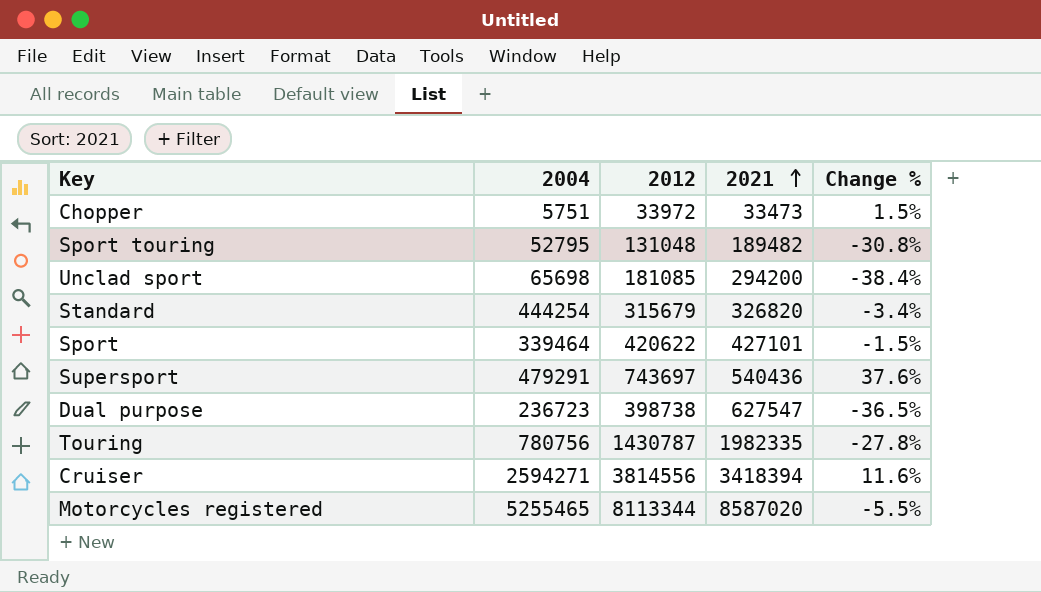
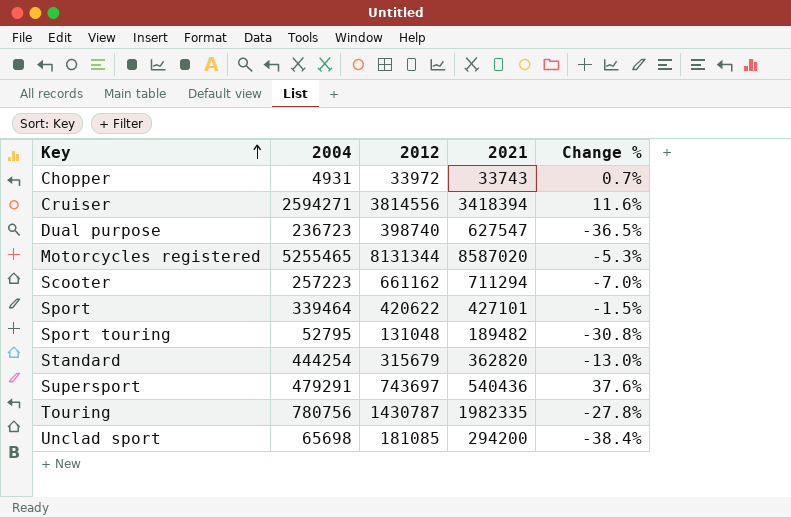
row order: 2021 ascending -> Key ascending
Chopper | 2004: 5751 -> 4931
Chopper | 2021: 33473 -> 33743
Chopper | Change %: 1.5% -> 0.7%
Dual purpose | 2012: 398738 -> 398740
Motorcycles registered | 2012: 8113344 -> 8131344
Motorcycles registered | Change %: -5.5% -> -5.3%
row Scooter: none -> 257223 | 661162 | 711294 | -7.0%
Standard | 2021: 326820 -> 362820
Standard | Change %: -3.4% -> -13.0%

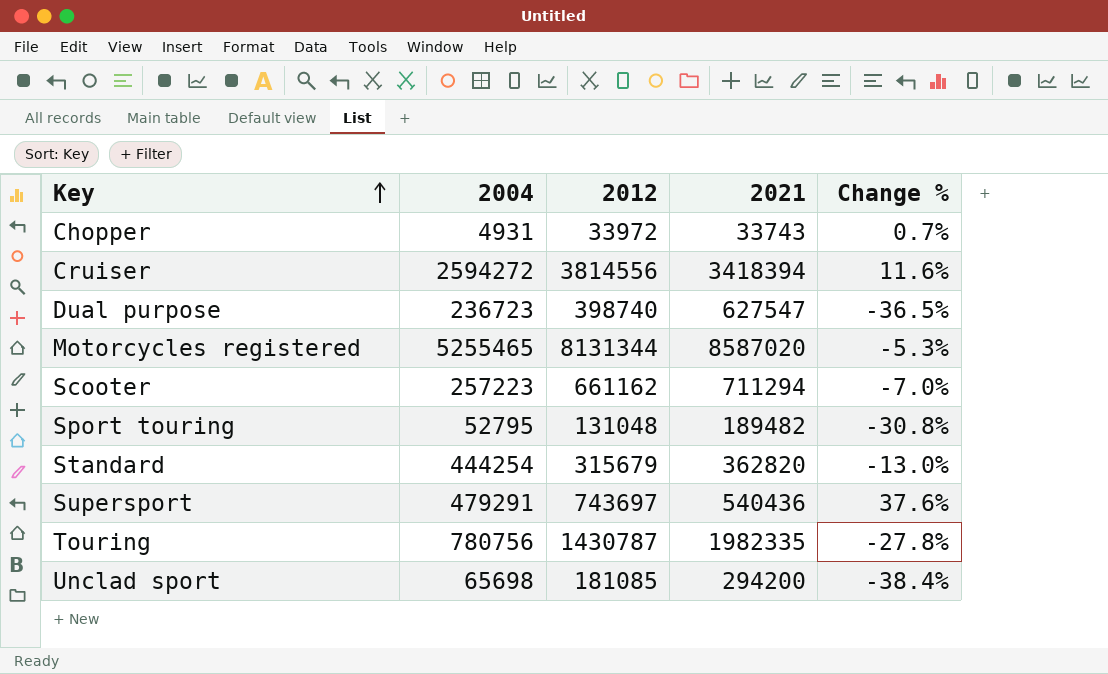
row Sport: 339464 | 420622 | 427101 | -1.5% -> none
Cruiser | 2004: 2594271 -> 2594272

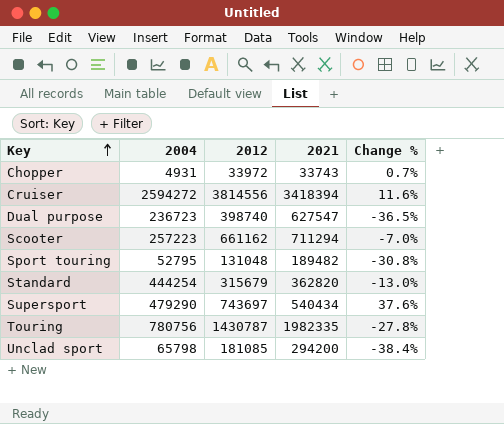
row Motorcycles registered: 5255465 | 8131344 | 8587020 | -5.3% -> none
Supersport | 2004: 479291 -> 479290
Supersport | 2021: 540436 -> 540434
Unclad sport | 2004: 65698 -> 65798

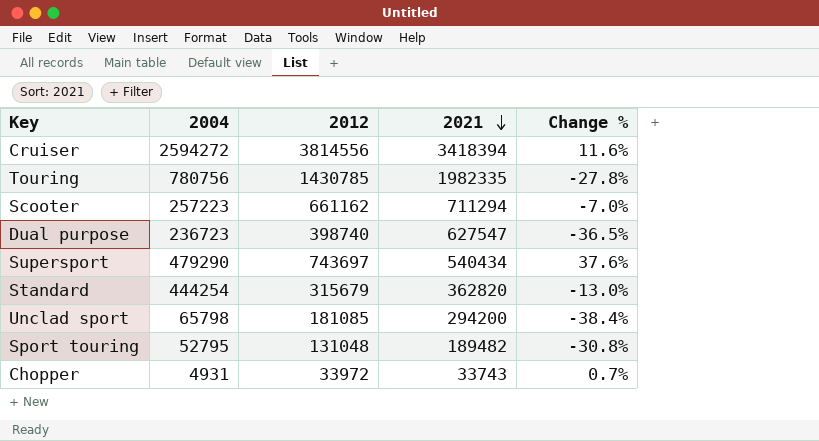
row order: Key ascending -> 2021 descending
Touring | 2012: 1430787 -> 1430785

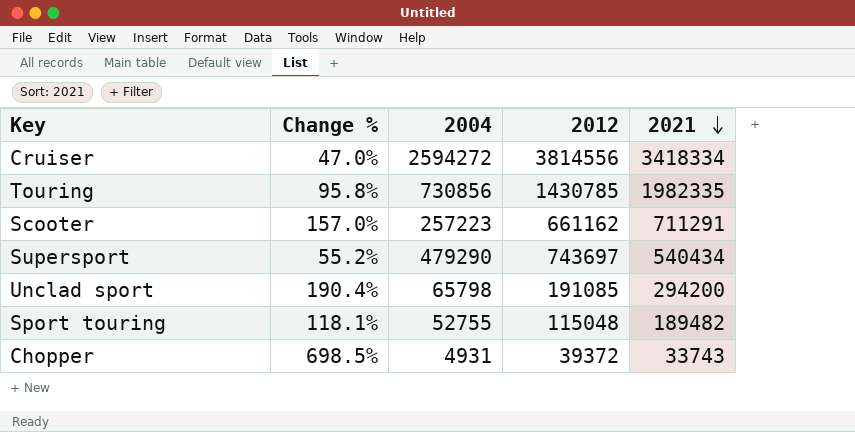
column Change % | formula: ([2012] - [2021]) / [2021] -> ([2012] - [2004]) / [2004]
column Change % | position: 5 -> 2
row Dual purpose: 236723 | 398740 | 627547 | -36.5% -> none
row Standard: 444254 | 315679 | 362820 | -13.0% -> none
Cruiser | 2021: 3418394 -> 3418334
Touring | 2004: 780756 -> 730856
Scooter | 2021: 711294 -> 711291
Unclad sport | 2012: 181085 -> 191085
Sport touring | 2004: 52795 -> 52755
Sport touring | 2012: 131048 -> 115048
Chopper | 2012: 33972 -> 39372

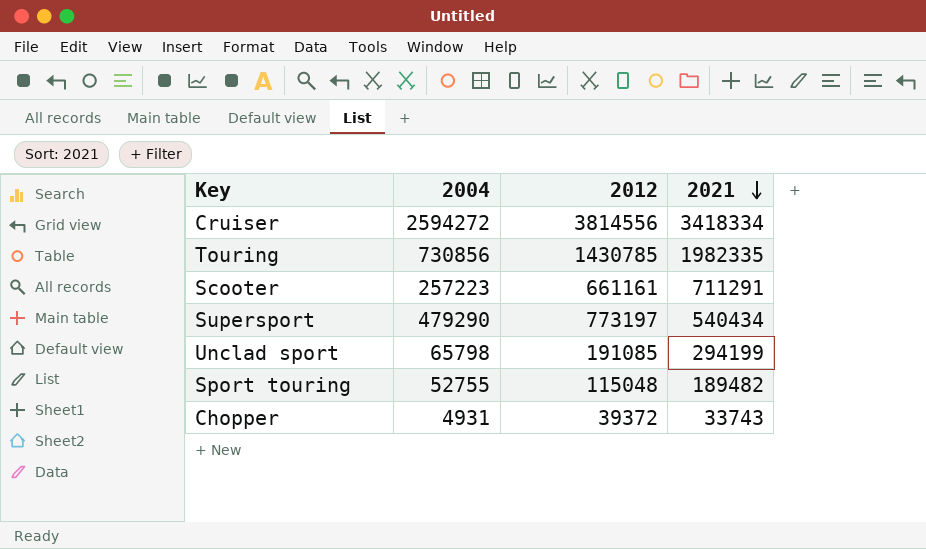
column Change % | formula: ([2012] - [2004]) / [2004] -> none
Scooter | 2012: 661162 -> 661161
Supersport | 2012: 743697 -> 773197
Unclad sport | 2021: 294200 -> 294199

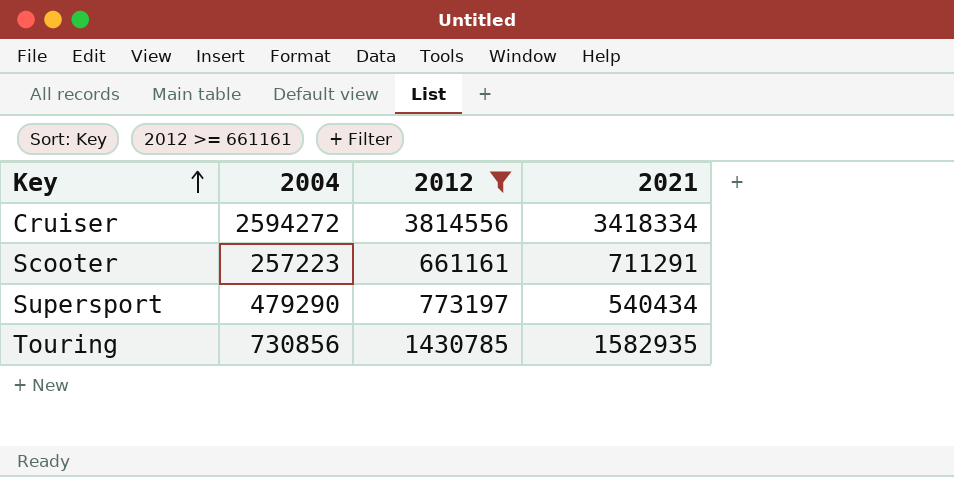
filter: none -> 2012 >= 661161
row order: 2021 descending -> Key ascending
Touring | 2021: 1982335 -> 1582935

